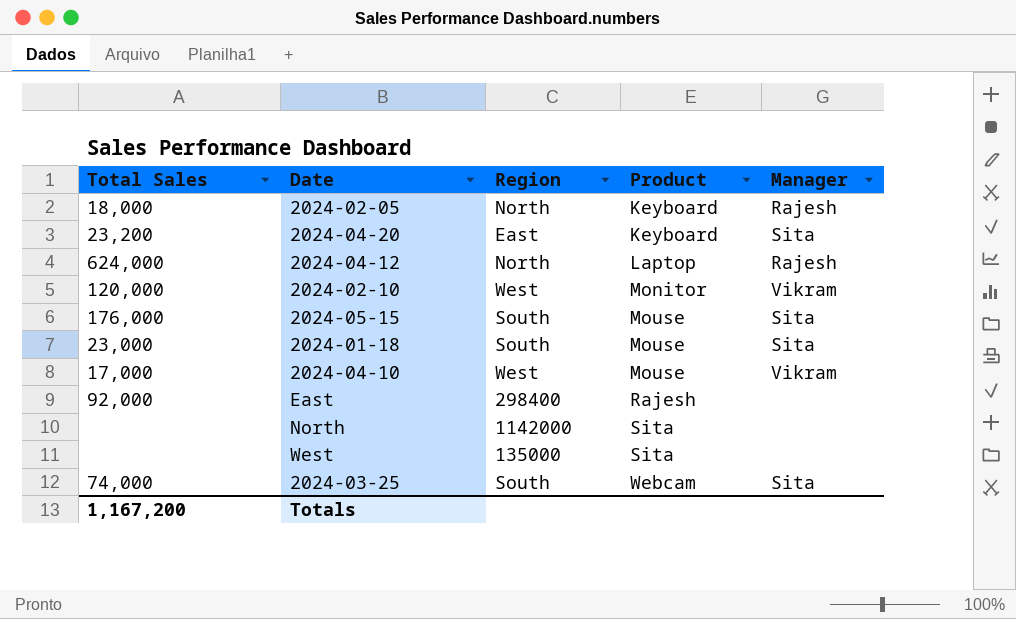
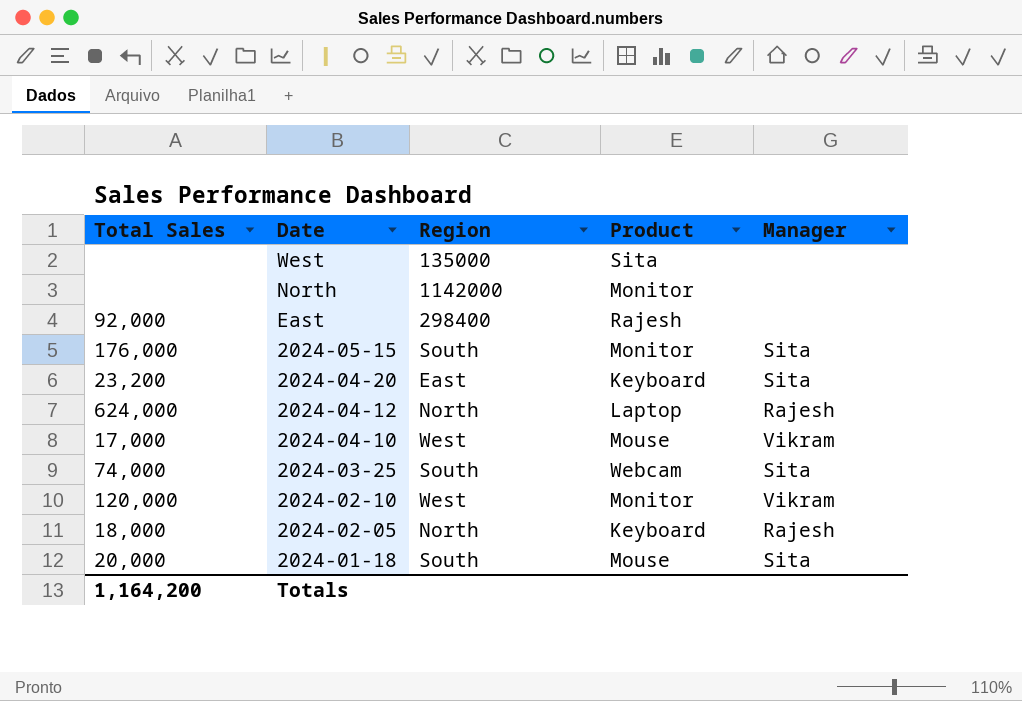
row order: Product ascending -> Date descending
North | Product: Sita -> Monitor
2024-05-15 | Product: Mouse -> Monitor
2024-01-18 | Total Sales: 23,000 -> 20,000
Totals | Total Sales: 1,167,200 -> 1,164,200

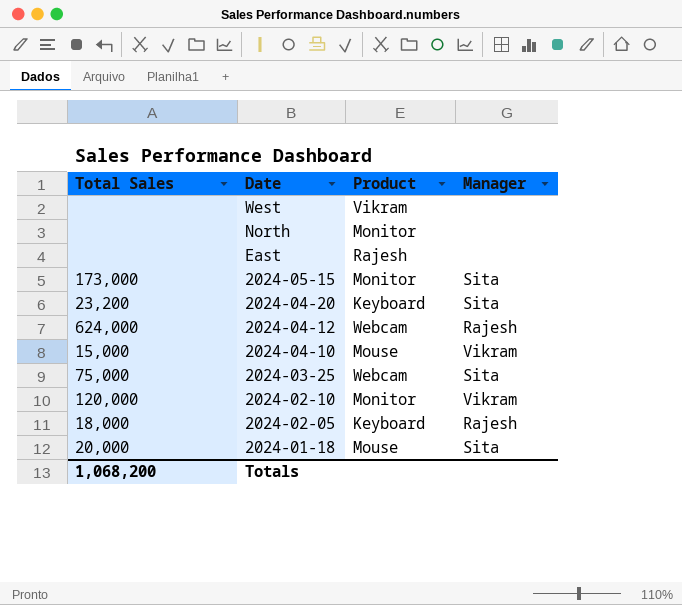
column Region | position: 3 -> none
West | Product: Sita -> Vikram
East | Total Sales: 92,000 -> none
2024-05-15 | Total Sales: 176,000 -> 173,000
2024-04-12 | Product: Laptop -> Webcam
2024-04-10 | Total Sales: 17,000 -> 15,000
2024-03-25 | Total Sales: 74,000 -> 75,000
Totals | Total Sales: 1,164,200 -> 1,068,200

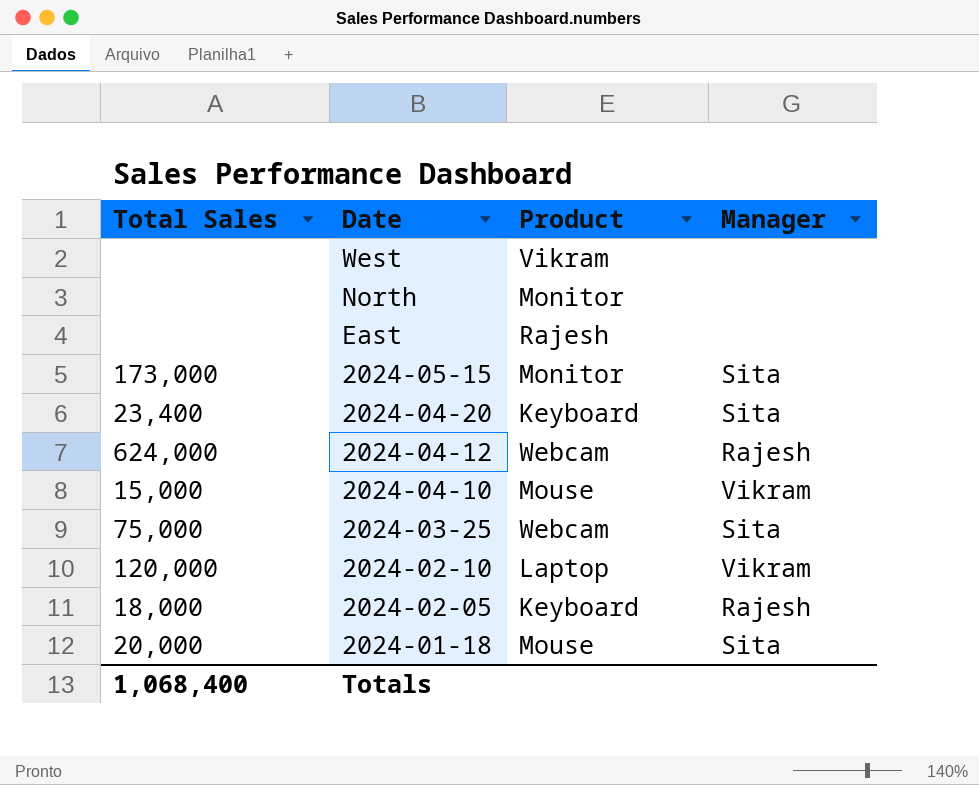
2024-04-20 | Total Sales: 23,200 -> 23,400
2024-02-10 | Product: Monitor -> Laptop
Totals | Total Sales: 1,068,200 -> 1,068,400

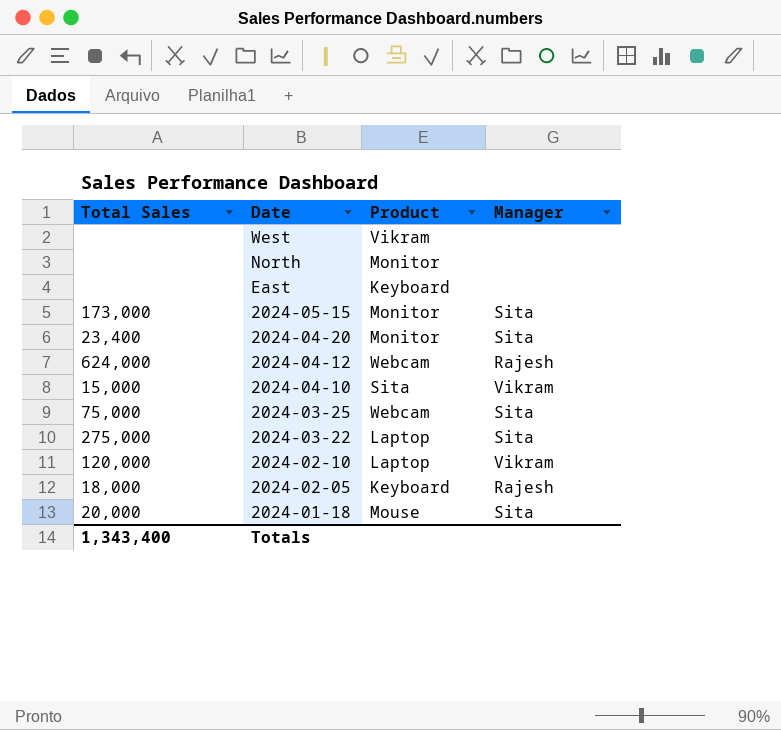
East | Product: Rajesh -> Keyboard
2024-04-20 | Product: Keyboard -> Monitor
2024-04-10 | Product: Mouse -> Sita
row 2024-03-22: none -> 275,000 | Laptop | Sita
Totals | Total Sales: 1,068,400 -> 1,343,400

